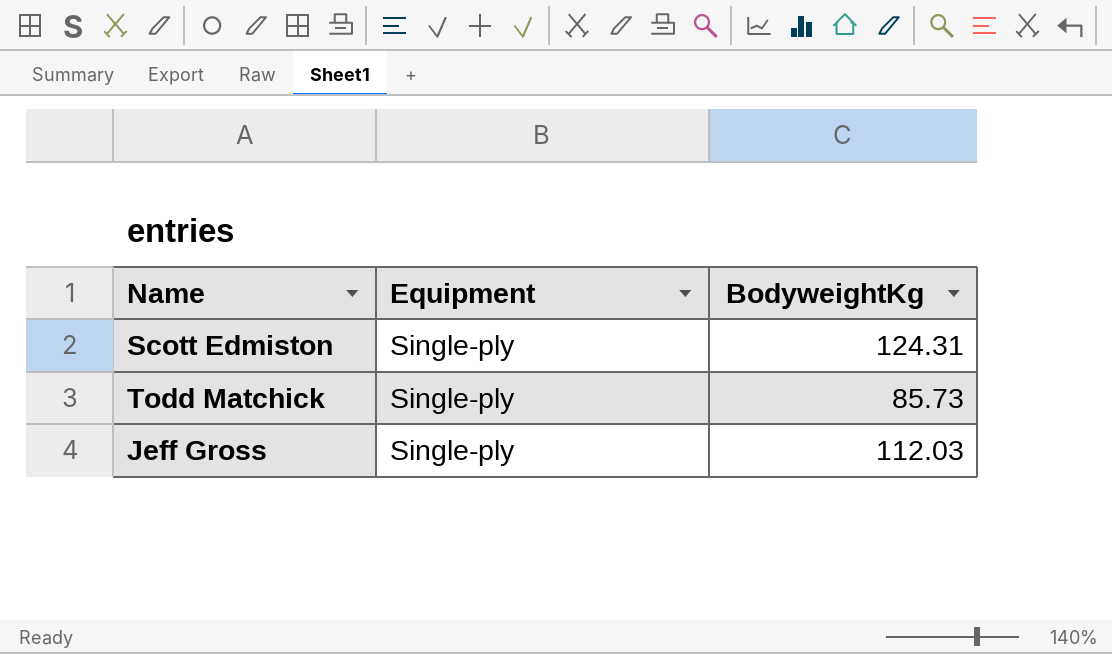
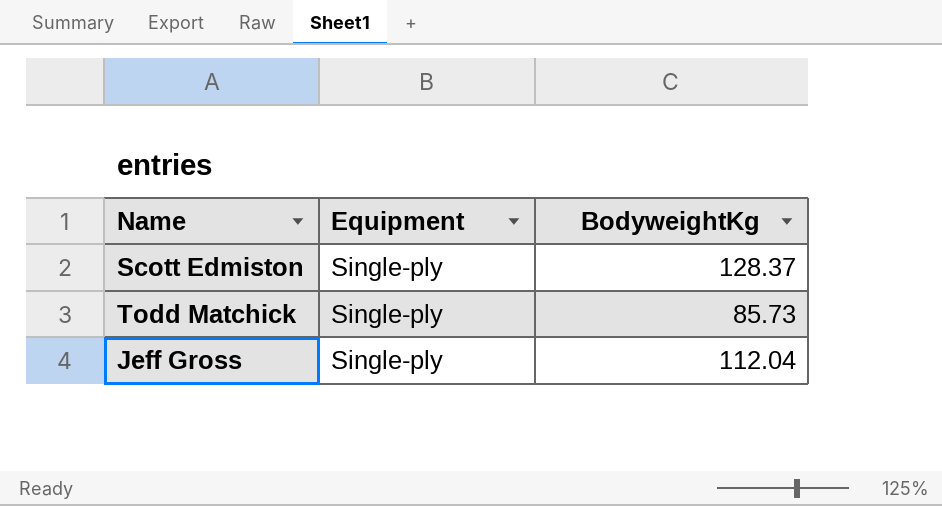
Scott Edmiston | BodyweightKg: 124.31 -> 128.37
Jeff Gross | BodyweightKg: 112.03 -> 112.04

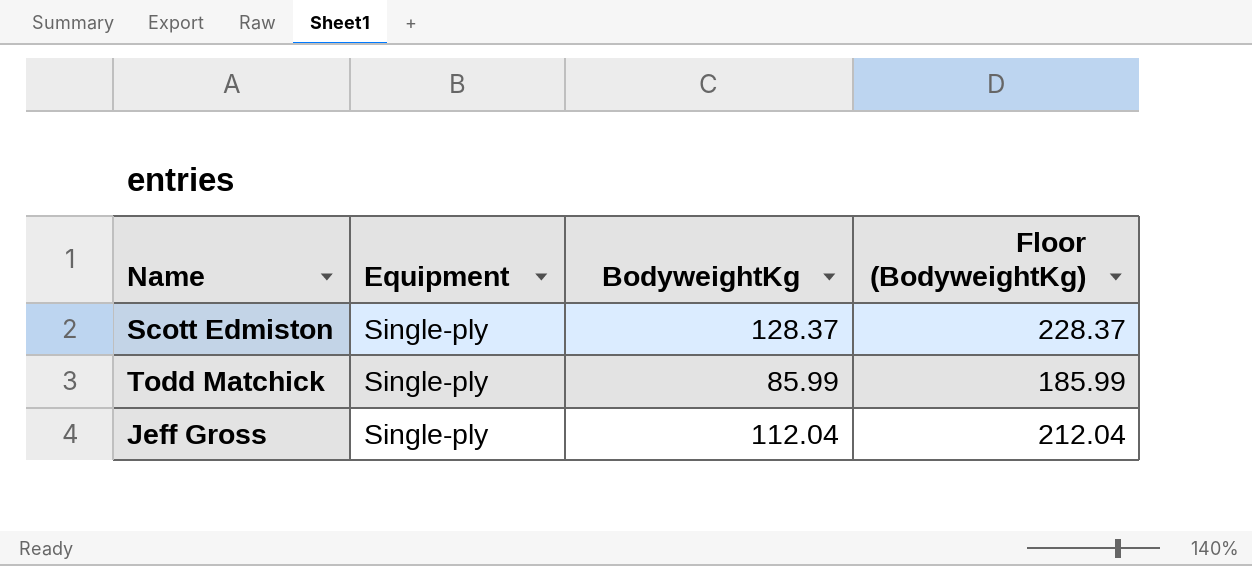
column Floor (BodyweightKg) | formula: none -> [BodyweightKg] + 100
Todd Matchick | BodyweightKg: 85.73 -> 85.99

